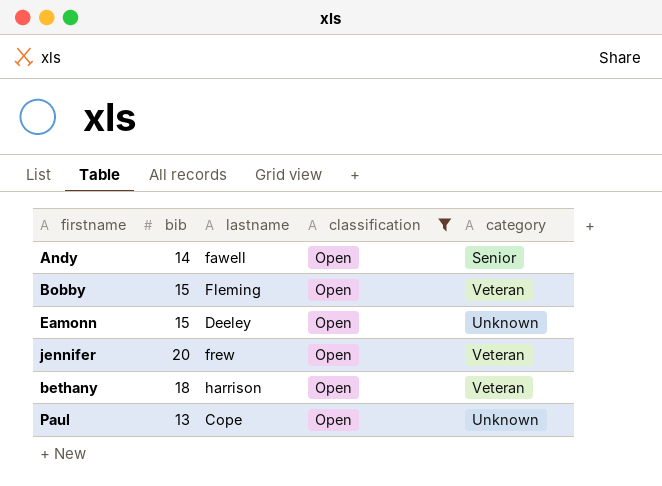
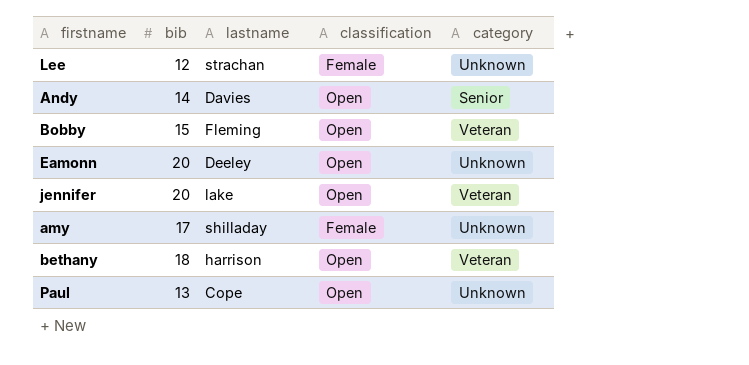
filter: classification = Open -> none
Andy | lastname: fawell -> Davies
Eamonn | bib: 15 -> 20
jennifer | lastname: frew -> lake

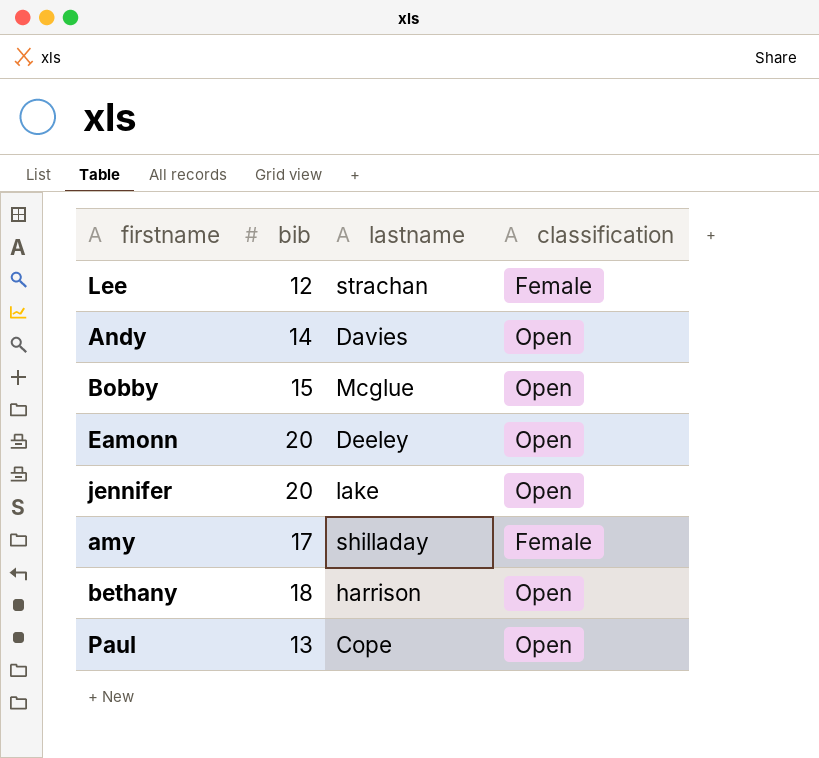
column category | position: 5 -> none
Bobby | lastname: Fleming -> Mcglue

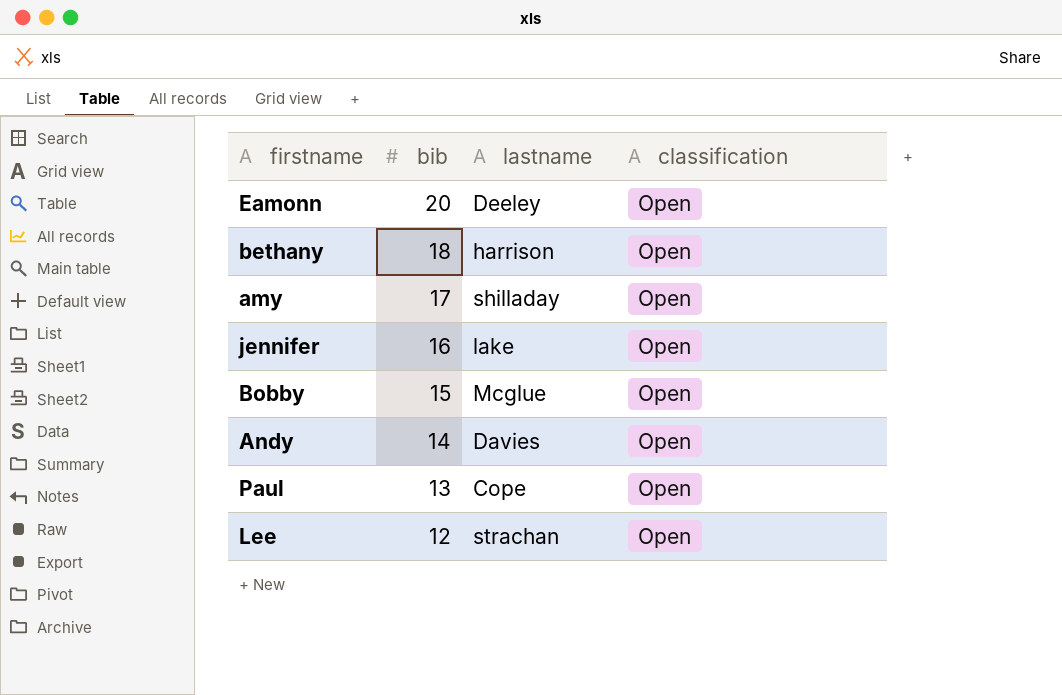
row order: none -> bib descending
amy | classification: Female -> Open
jennifer | bib: 20 -> 16
Lee | classification: Female -> Open

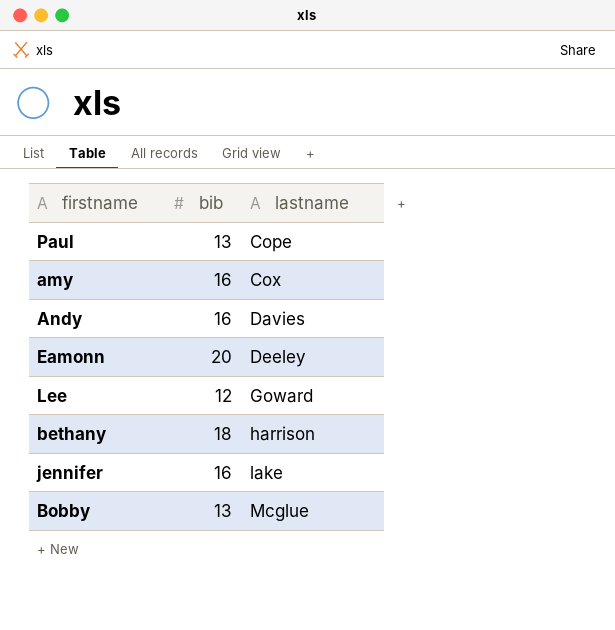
row order: bib descending -> lastname ascending
column classification | position: 4 -> none
amy | bib: 17 -> 16
amy | lastname: shilladay -> Cox
Andy | bib: 14 -> 16
Lee | lastname: strachan -> Goward
Bobby | bib: 15 -> 13

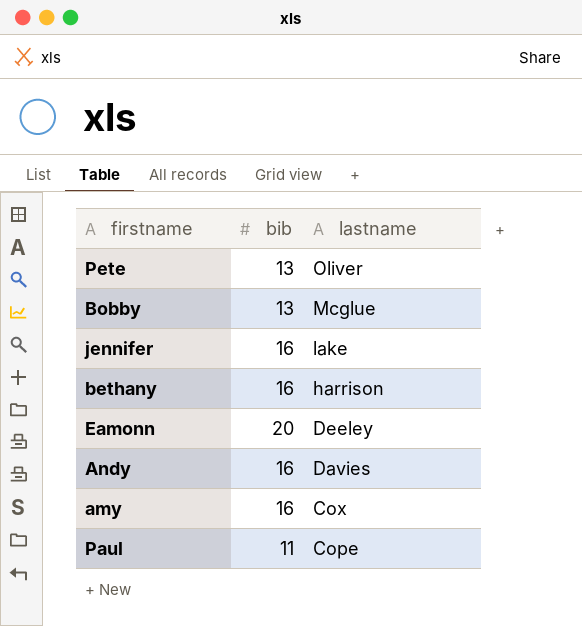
row order: lastname ascending -> lastname descending
row Lee: 12 | Goward -> none
row Pete: none -> 13 | Oliver
bethany | bib: 18 -> 16
Paul | bib: 13 -> 11

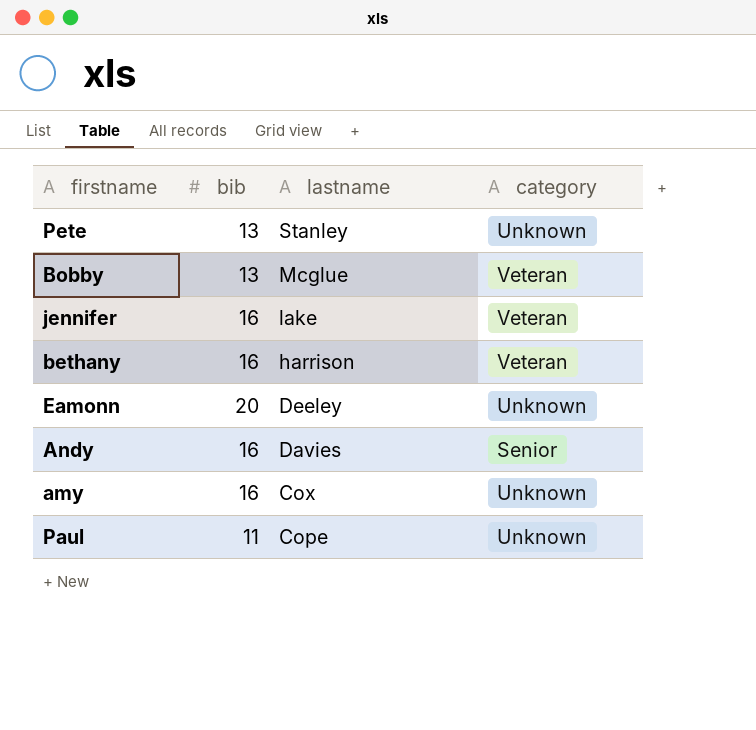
column category | position: none -> 4
Pete | lastname: Oliver -> Stanley

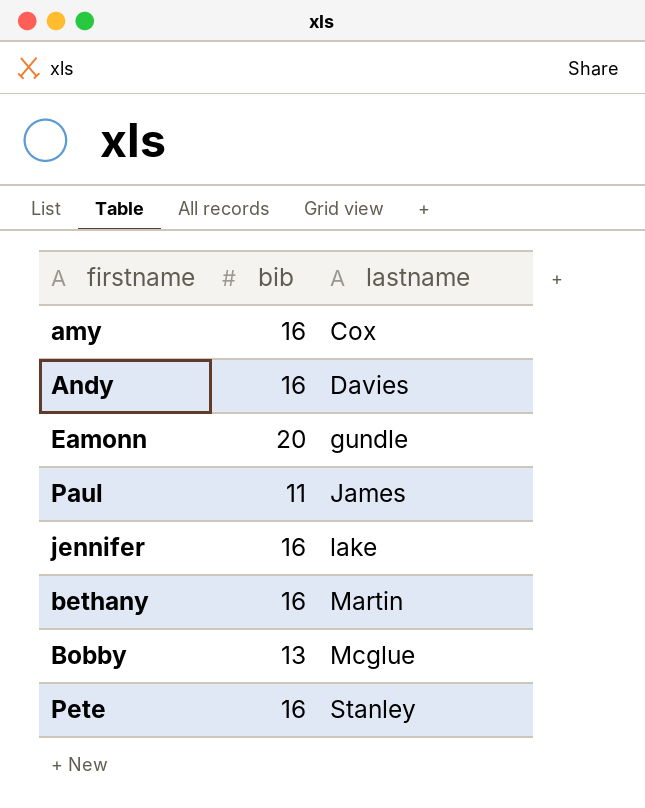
row order: lastname descending -> lastname ascending
column category | position: 4 -> none
Eamonn | lastname: Deeley -> gundle
Paul | lastname: Cope -> James
bethany | lastname: harrison -> Martin
Pete | bib: 13 -> 16

